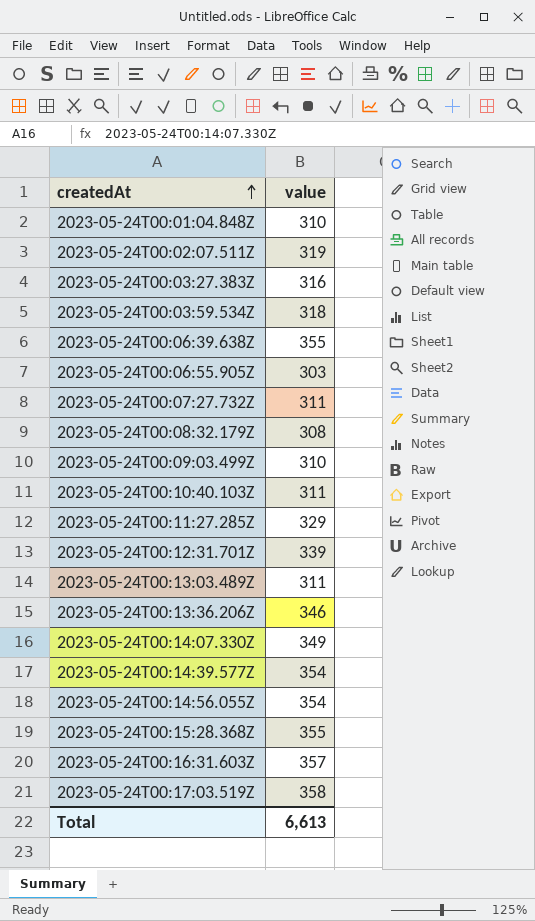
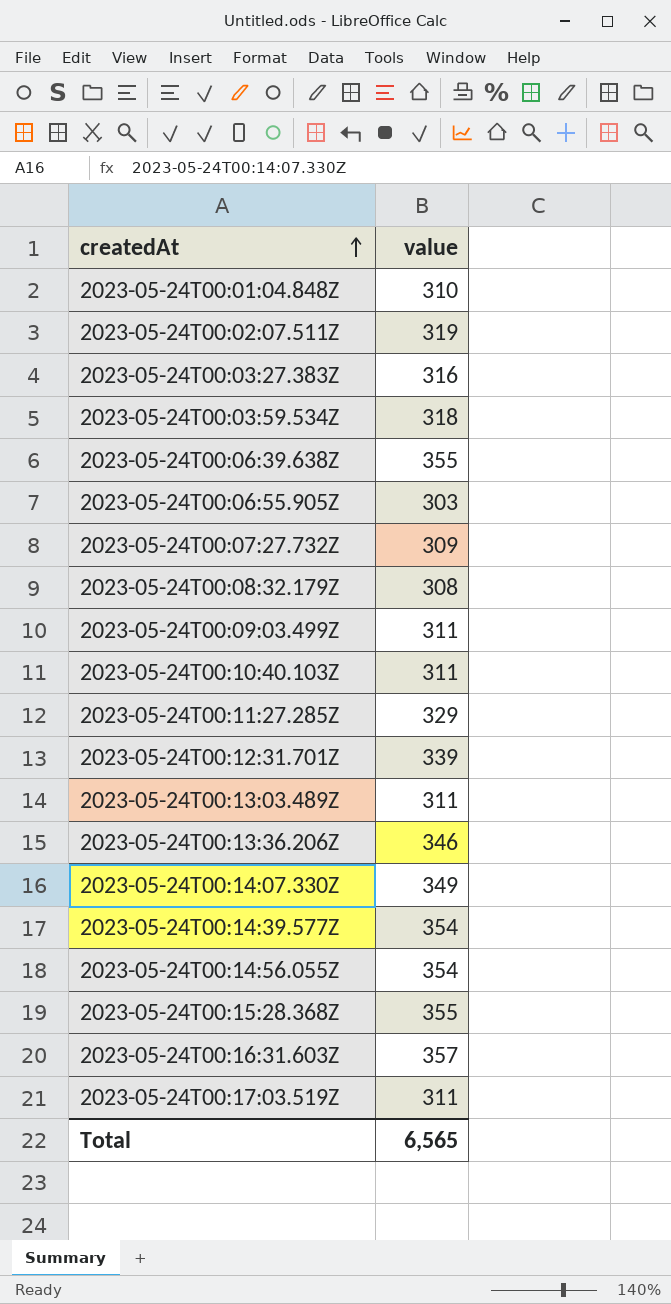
2023-05-24T00:07:27.732Z | value: 311 -> 309
2023-05-24T00:09:03.499Z | value: 310 -> 311
2023-05-24T00:17:03.519Z | value: 358 -> 311
Total | value: 6,613 -> 6,565

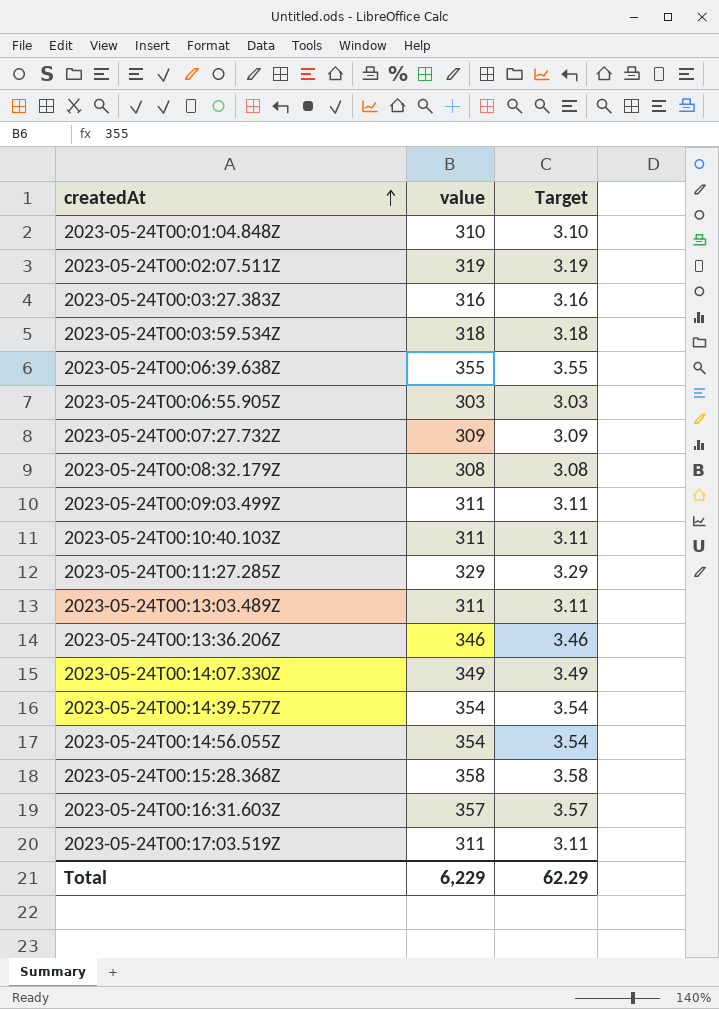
column Target | formula: none -> [value] * 0.01
row 2023-05-24T00:12:31.701Z: 339 -> none
2023-05-24T00:15:28.368Z | value: 355 -> 358
Total | value: 6,565 -> 6,229

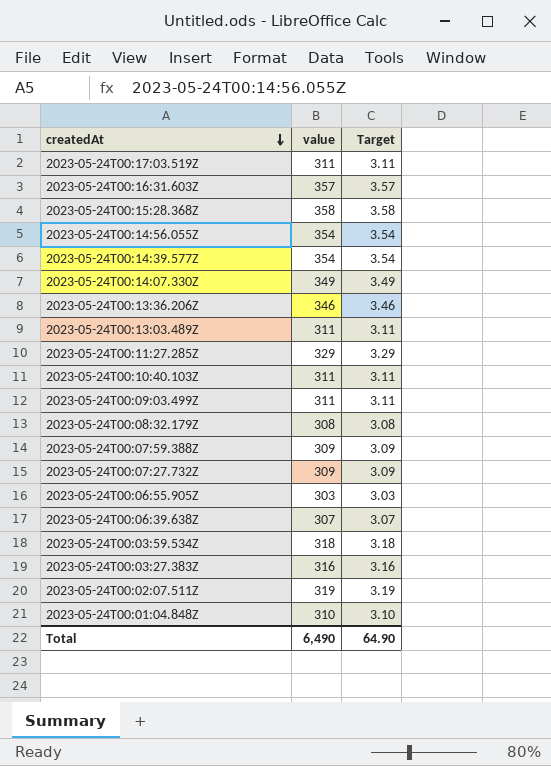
row order: createdAt ascending -> createdAt descending
row 2023-05-24T00:07:59.388Z: none -> 309 | 3.09
2023-05-24T00:06:39.638Z | value: 355 -> 307
2023-05-24T00:06:39.638Z | Target: 3.55 -> 3.07
Total | value: 6,229 -> 6,490
Total | Target: 62.29 -> 64.90

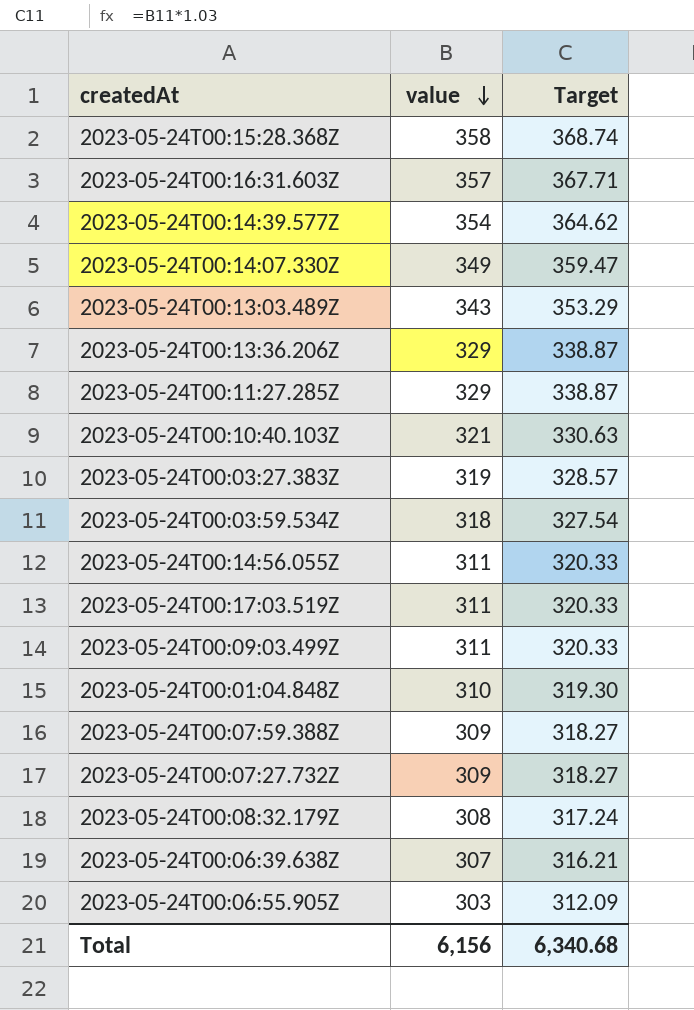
row order: createdAt descending -> value descending
column Target | formula: [value] * 0.01 -> [value] * 1.03
row 2023-05-24T00:02:07.511Z: 319 | 3.19 -> none
2023-05-24T00:13:03.489Z | value: 311 -> 343
2023-05-24T00:13:36.206Z | value: 346 -> 329
2023-05-24T00:10:40.103Z | value: 311 -> 321
2023-05-24T00:03:27.383Z | value: 316 -> 319
2023-05-24T00:14:56.055Z | value: 354 -> 311
Total | value: 6,490 -> 6,156
Total | Target: 64.90 -> 6,340.68

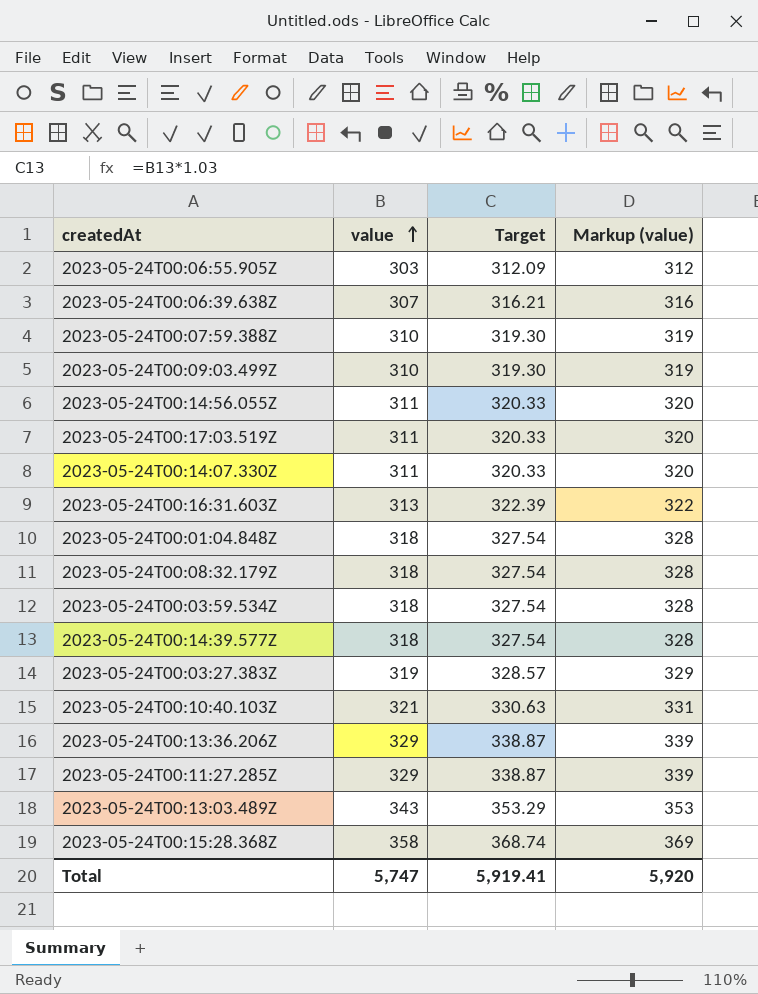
row order: value descending -> value ascending
column Markup (value) | formula: none -> [value] * 1.03
row 2023-05-24T00:07:27.732Z: 309 | 318.27 -> none
2023-05-24T00:07:59.388Z | value: 309 -> 310
2023-05-24T00:07:59.388Z | Target: 318.27 -> 319.30
2023-05-24T00:09:03.499Z | value: 311 -> 310
2023-05-24T00:09:03.499Z | Target: 320.33 -> 319.30
2023-05-24T00:14:07.330Z | value: 349 -> 311
2023-05-24T00:14:07.330Z | Target: 359.47 -> 320.33
2023-05-24T00:16:31.603Z | value: 357 -> 313
2023-05-24T00:16:31.603Z | Target: 367.71 -> 322.39
2023-05-24T00:01:04.848Z | value: 310 -> 318
2023-05-24T00:01:04.848Z | Target: 319.30 -> 327.54
2023-05-24T00:08:32.179Z | value: 308 -> 318
2023-05-24T00:08:32.179Z | Target: 317.24 -> 327.54
2023-05-24T00:14:39.577Z | value: 354 -> 318
2023-05-24T00:14:39.577Z | Target: 364.62 -> 327.54
Total | value: 6,156 -> 5,747
Total | Target: 6,340.68 -> 5,919.41

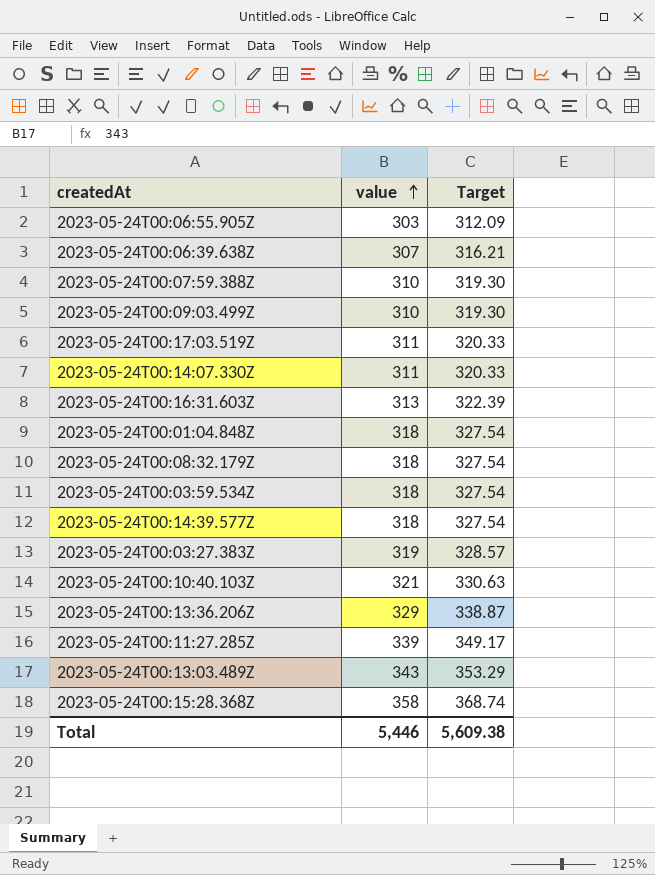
column Markup (value) | formula: [value] * 1.03 -> none
row 2023-05-24T00:14:56.055Z: 311 | 320.33 | 320 -> none
2023-05-24T00:11:27.285Z | value: 329 -> 339
2023-05-24T00:11:27.285Z | Target: 338.87 -> 349.17
Total | value: 5,747 -> 5,446
Total | Target: 5,919.41 -> 5,609.38

